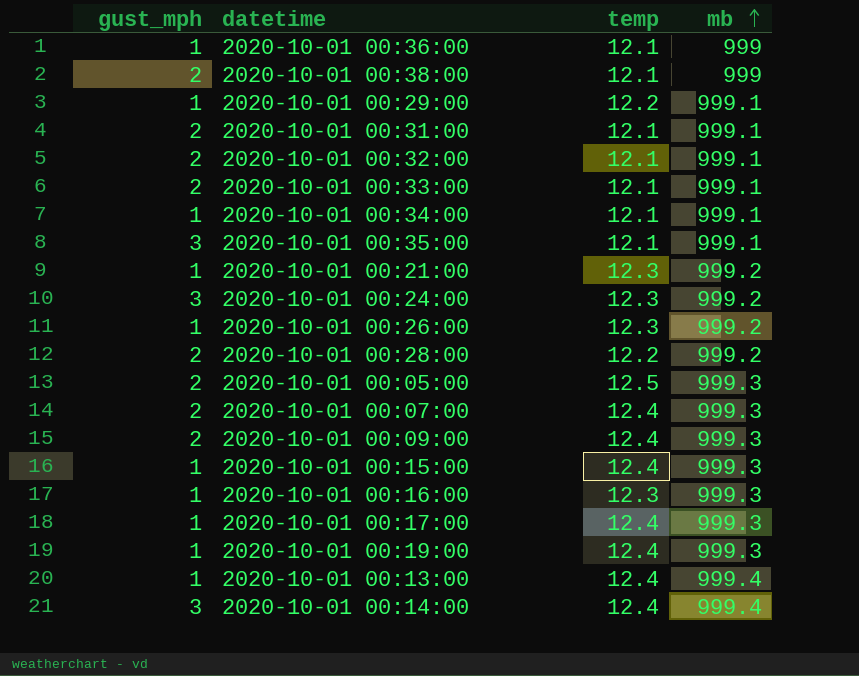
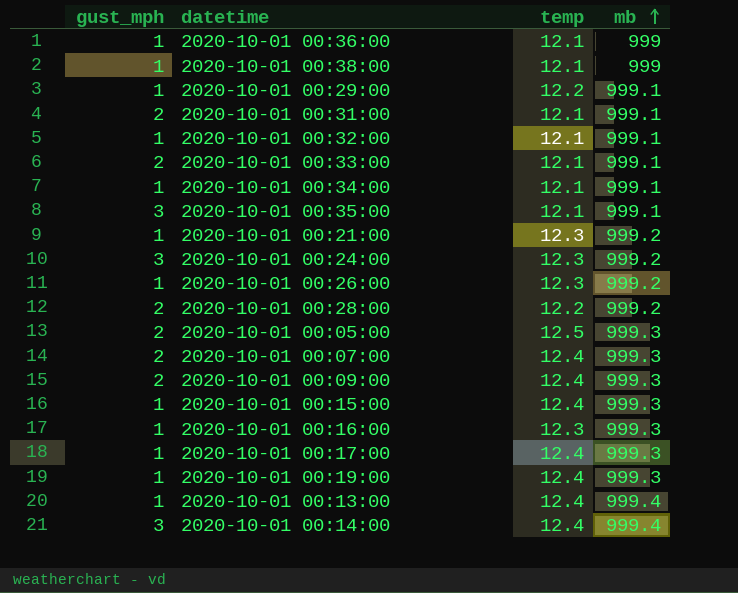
2020-10-01 00:38:00 | gust_mph: 2 -> 1
2020-10-01 00:32:00 | gust_mph: 2 -> 1

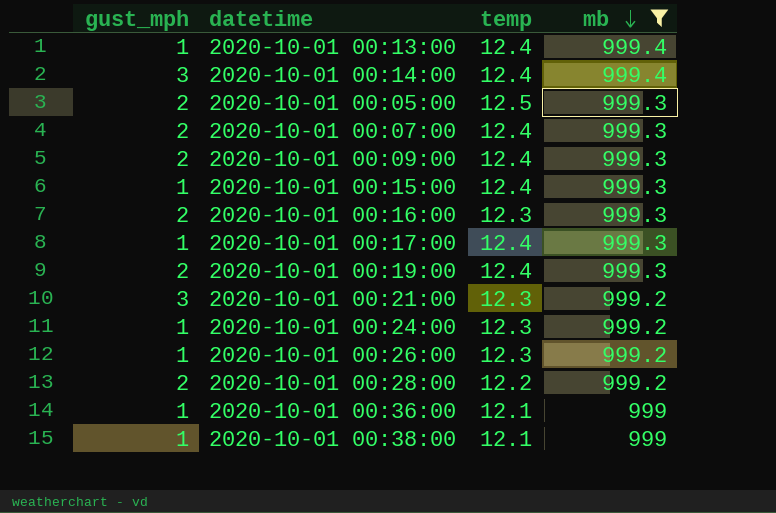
filter: none -> mb != 999.1
row order: mb ascending -> mb descending
2020-10-01 00:16:00 | gust_mph: 1 -> 2
2020-10-01 00:19:00 | gust_mph: 1 -> 2
2020-10-01 00:21:00 | gust_mph: 1 -> 3
2020-10-01 00:24:00 | gust_mph: 3 -> 1

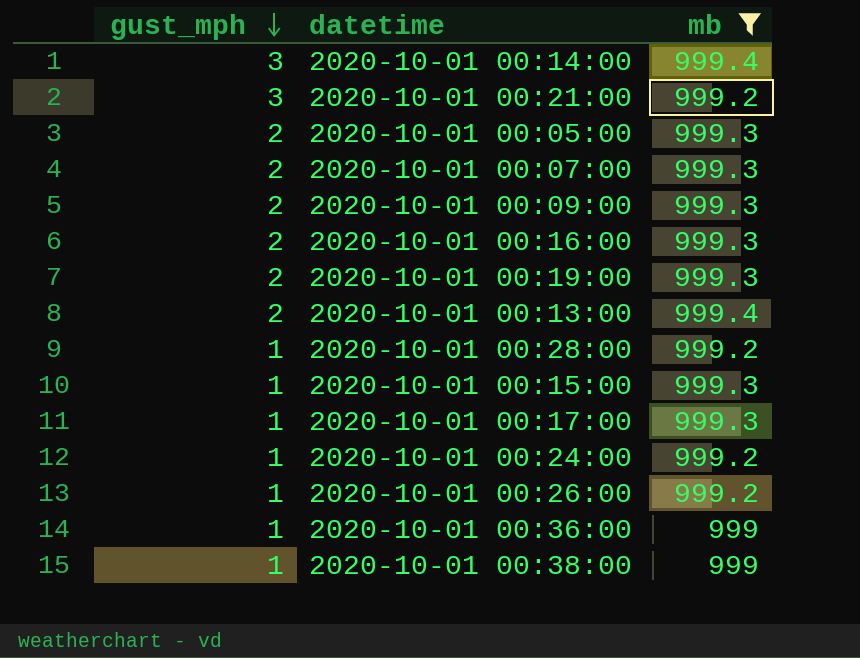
row order: mb descending -> gust_mph descending
column temp | position: 3 -> none
2020-10-01 00:13:00 | gust_mph: 1 -> 2
2020-10-01 00:28:00 | gust_mph: 2 -> 1

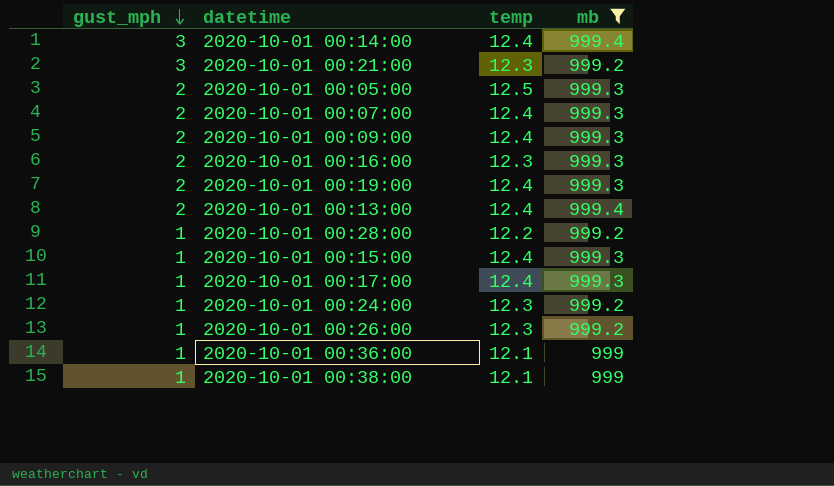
column temp | position: none -> 3

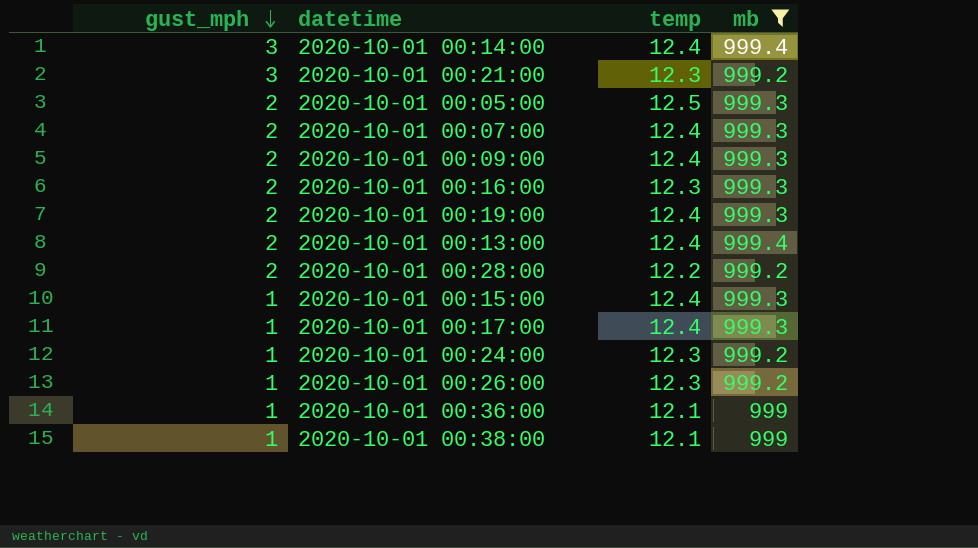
2020-10-01 00:28:00 | gust_mph: 1 -> 2

